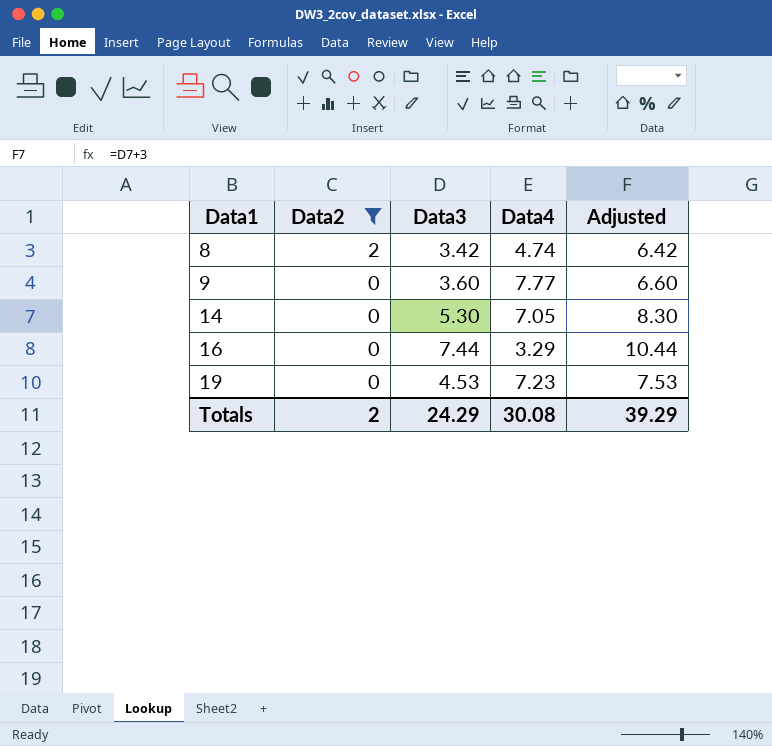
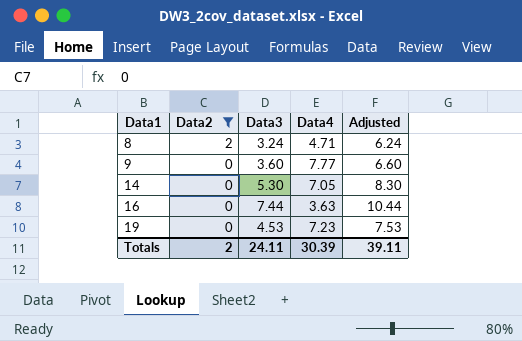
8 | Data3: 3.42 -> 3.24
8 | Data4: 4.74 -> 4.71
8 | Adjusted: 6.42 -> 6.24
16 | Data4: 3.29 -> 3.63
Totals | Data3: 24.29 -> 24.11
Totals | Data4: 30.08 -> 30.39
Totals | Adjusted: 39.29 -> 39.11

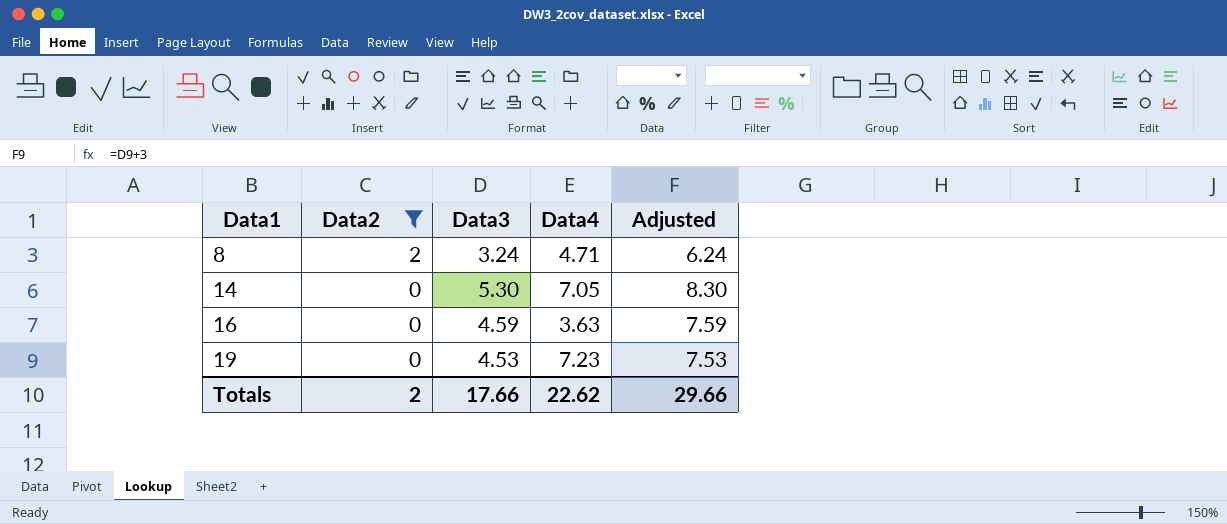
row 9: 0 | 3.60 | 7.77 | 6.60 -> none
16 | Data3: 7.44 -> 4.59
16 | Adjusted: 10.44 -> 7.59
Totals | Data3: 24.11 -> 17.66
Totals | Data4: 30.39 -> 22.62
Totals | Adjusted: 39.11 -> 29.66

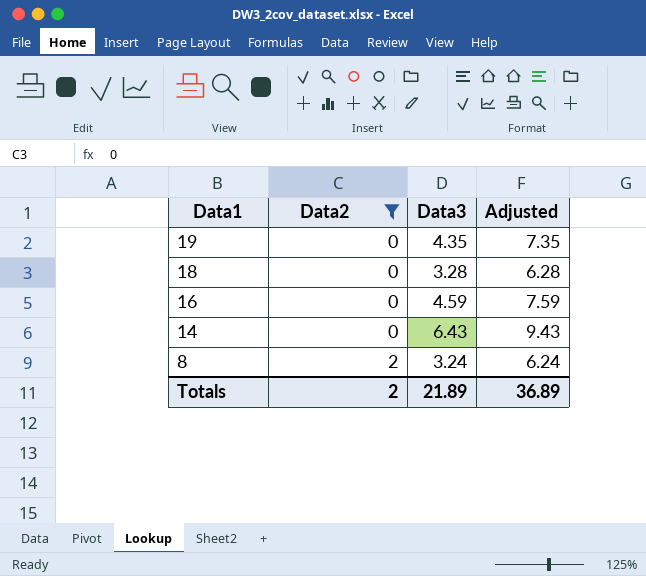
row order: Data1 ascending -> Data1 descending
column Data4 | position: 4 -> none
19 | Data3: 4.53 -> 4.35
19 | Adjusted: 7.53 -> 7.35
row 18: none -> 0 | 3.28 | 6.28
14 | Data3: 5.30 -> 6.43
14 | Adjusted: 8.30 -> 9.43
Totals | Data3: 17.66 -> 21.89
Totals | Adjusted: 29.66 -> 36.89

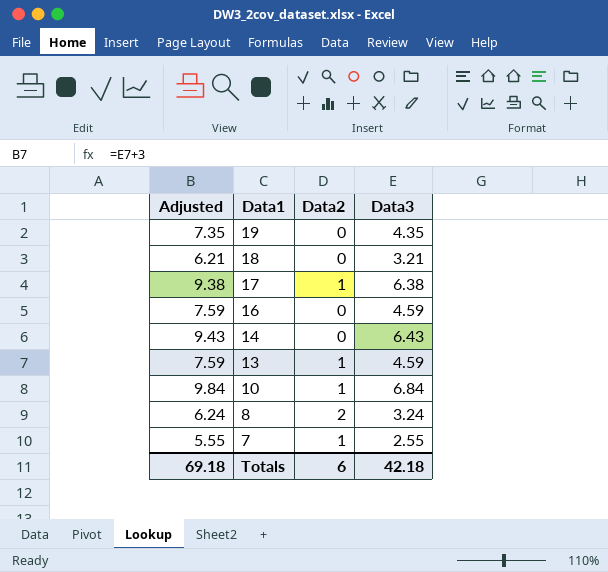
filter: Data2 != 1 -> none
column Adjusted | position: 4 -> 1
18 | Adjusted: 6.28 -> 6.21
18 | Data3: 3.28 -> 3.21
Totals | Adjusted: 36.89 -> 69.18
Totals | Data2: 2 -> 6
Totals | Data3: 21.89 -> 42.18

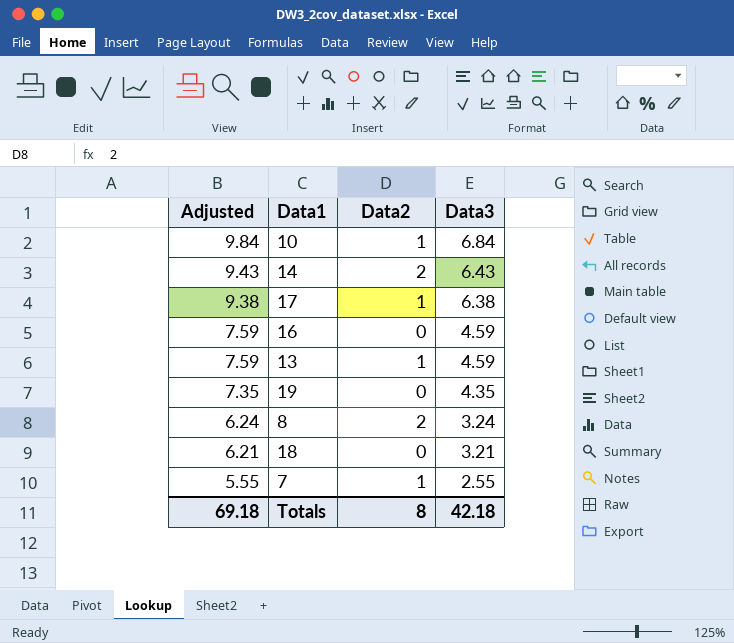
row order: Data1 descending -> Adjusted descending
14 | Data2: 0 -> 2
Totals | Data2: 6 -> 8

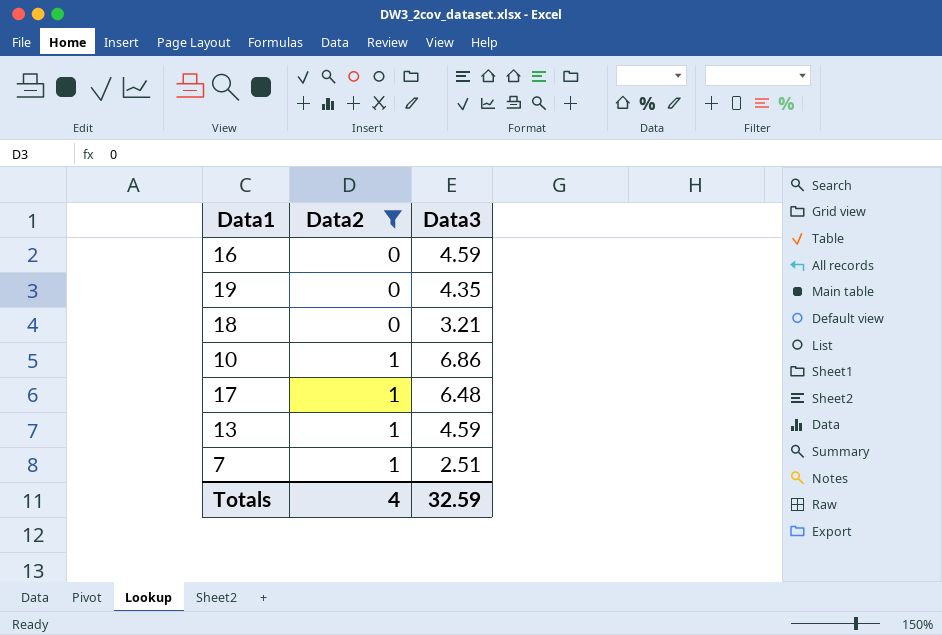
filter: none -> Data2 != 2
row order: Adjusted descending -> Data2 ascending
column Adjusted | formula: [Data3] + 3 -> none
10 | Data3: 6.84 -> 6.86
17 | Data3: 6.38 -> 6.48
7 | Data3: 2.55 -> 2.51
Totals | Data2: 8 -> 4
Totals | Data3: 42.18 -> 32.59

